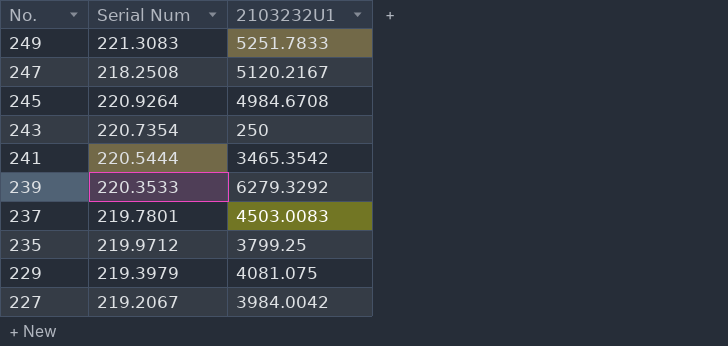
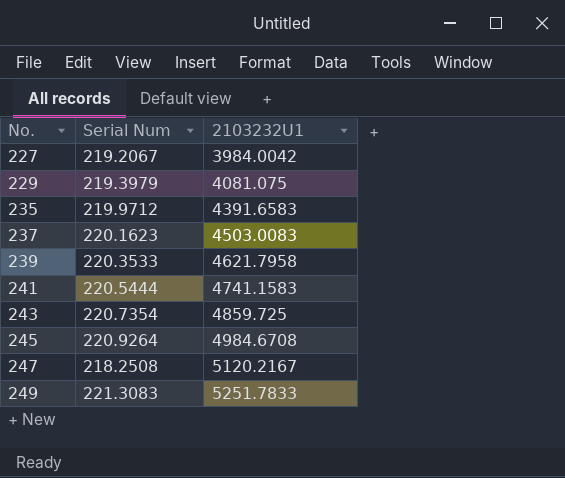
row order: No. descending -> No. ascending
235 | 2103232U1: 3799.25 -> 4391.6583
237 | Serial Num: 219.7801 -> 220.1623
239 | 2103232U1: 6279.3292 -> 4621.7958
241 | 2103232U1: 3465.3542 -> 4741.1583
243 | 2103232U1: 250 -> 4859.725

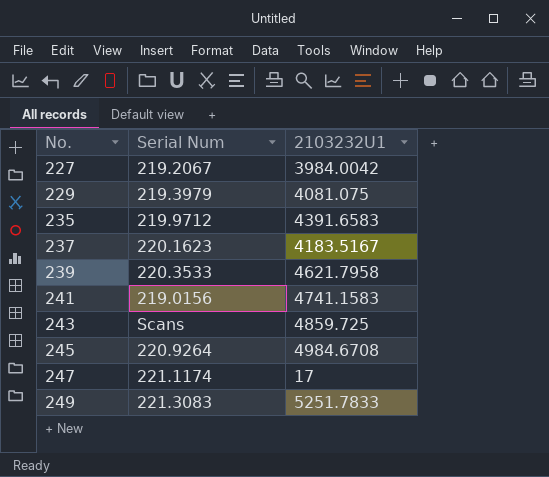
237 | 2103232U1: 4503.0083 -> 4183.5167
241 | Serial Num: 220.5444 -> 219.0156
243 | Serial Num: 220.7354 -> Scans
247 | Serial Num: 218.2508 -> 221.1174
247 | 2103232U1: 5120.2167 -> 17

